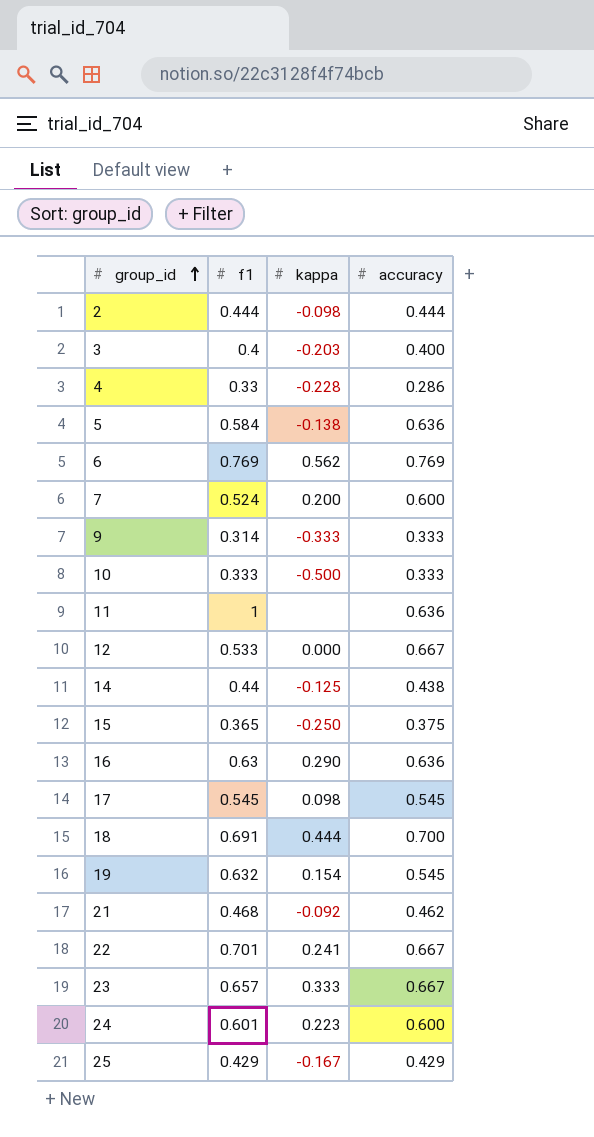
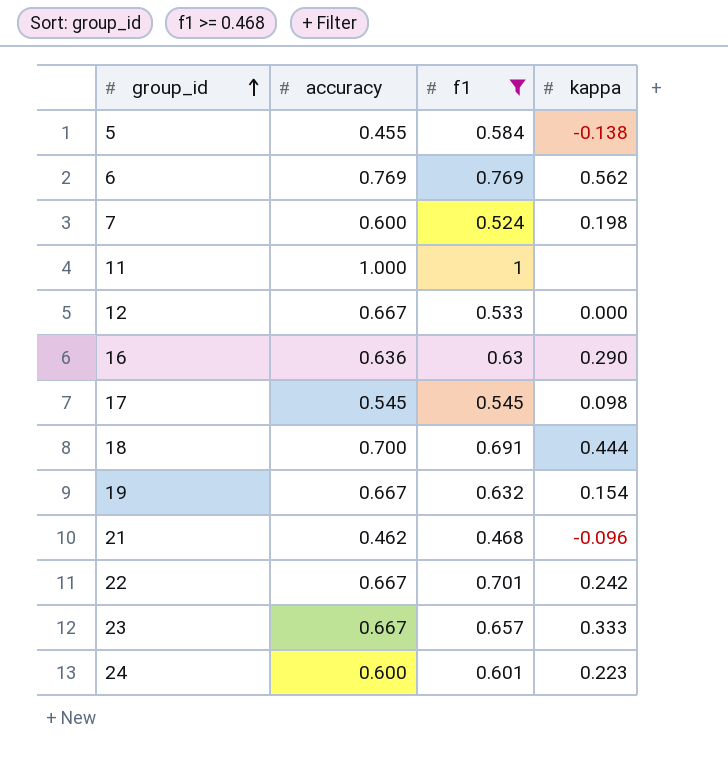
filter: none -> f1 >= 0.468
column accuracy | position: 4 -> 2
5 | accuracy: 0.636 -> 0.455
7 | kappa: 0.200 -> 0.198
11 | accuracy: 0.636 -> 1.000
19 | accuracy: 0.545 -> 0.667
21 | kappa: -0.092 -> -0.096
22 | kappa: 0.241 -> 0.242

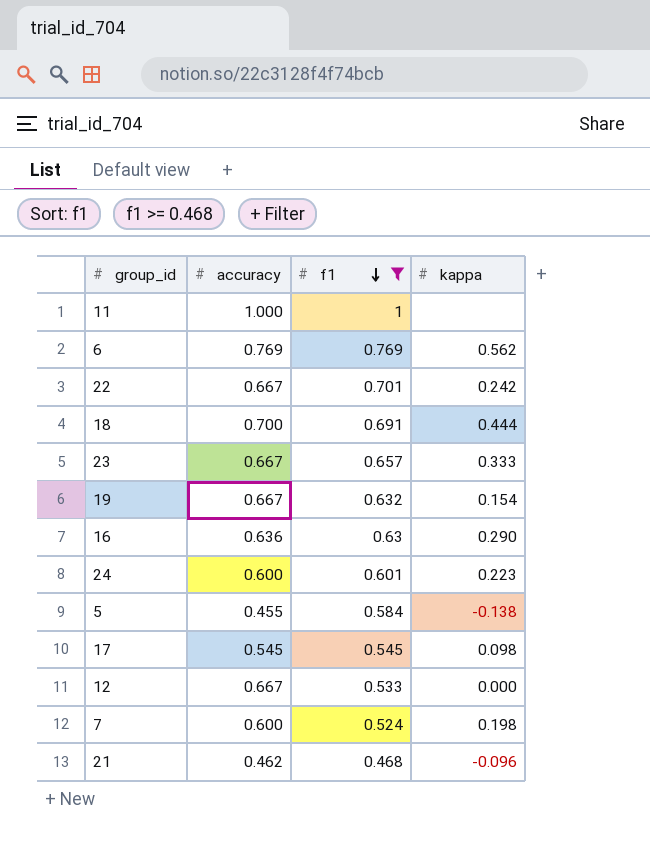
row order: group_id ascending -> f1 descending

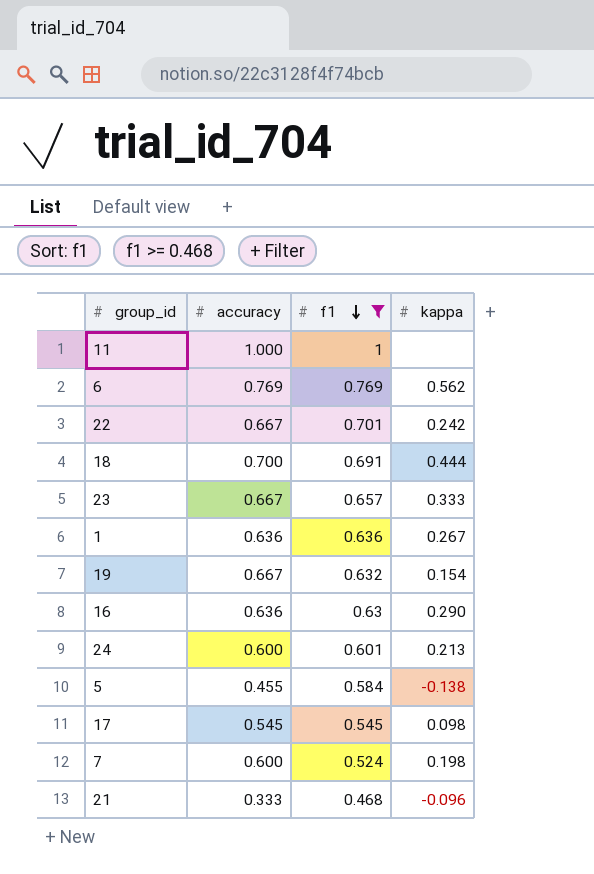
row 12: 0.667 | 0.533 | 0.000 -> none
row 1: none -> 0.636 | 0.636 | 0.267
24 | kappa: 0.223 -> 0.213
21 | accuracy: 0.462 -> 0.333

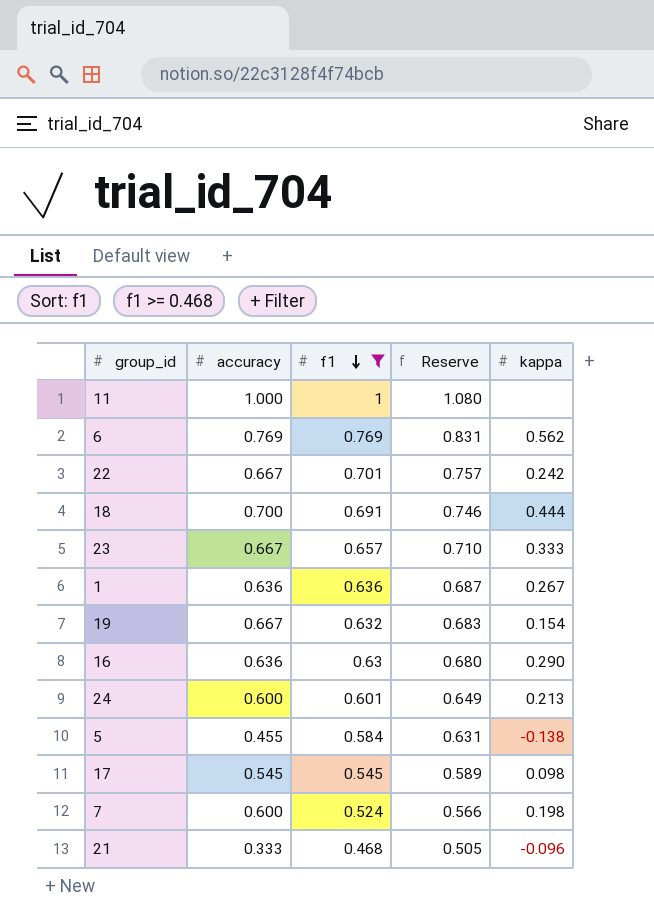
column Reserve | formula: none -> [f1] * 1.08

